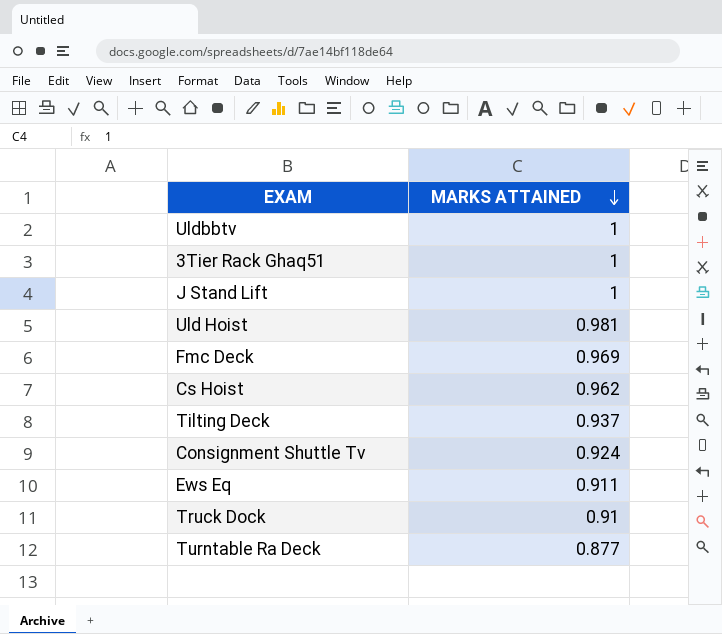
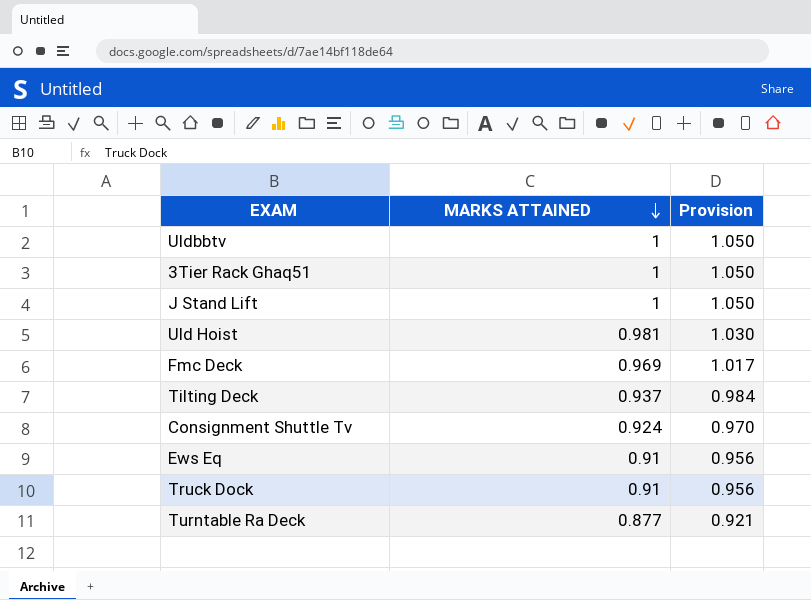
column Provision | formula: none -> [MARKS ATTAINED] * 1.05
row Cs Hoist: 0.962 -> none
Ews Eq | MARKS ATTAINED: 0.911 -> 0.91

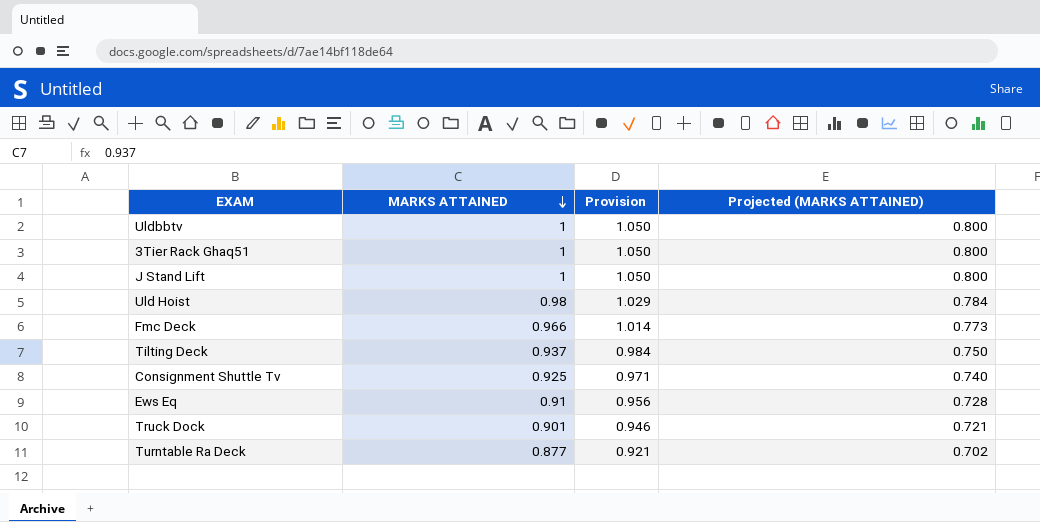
column Projected (MARKS ATTAINED) | formula: none -> [MARKS ATTAINED] * 0.8
Uld Hoist | MARKS ATTAINED: 0.981 -> 0.98
Uld Hoist | Provision: 1.030 -> 1.029
Fmc Deck | MARKS ATTAINED: 0.969 -> 0.966
Fmc Deck | Provision: 1.017 -> 1.014
Consignment Shuttle Tv | MARKS ATTAINED: 0.924 -> 0.925
Consignment Shuttle Tv | Provision: 0.970 -> 0.971
Truck Dock | MARKS ATTAINED: 0.91 -> 0.901
Truck Dock | Provision: 0.956 -> 0.946

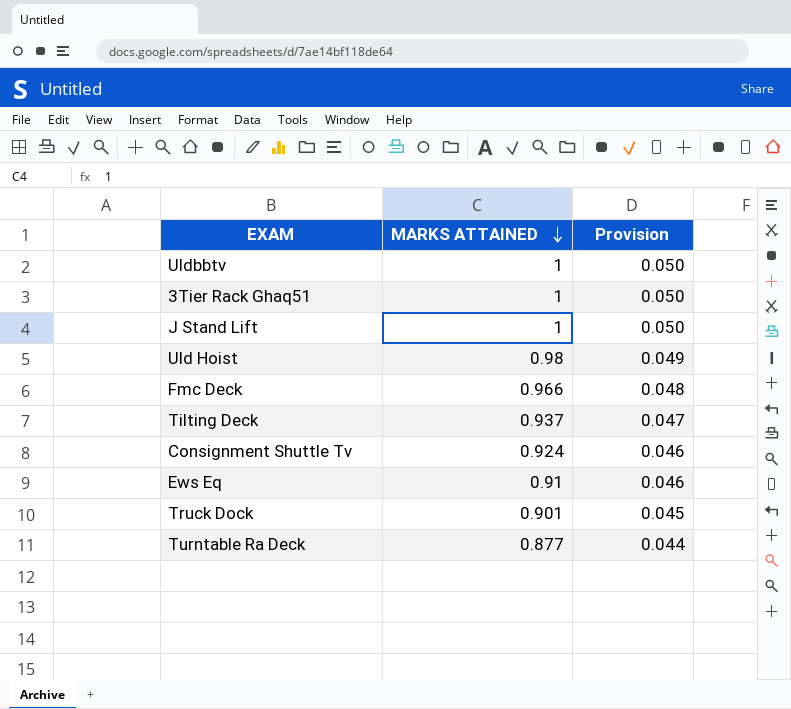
column Projected (MARKS ATTAINED) | formula: [MARKS ATTAINED] * 0.8 -> none
column Provision | formula: [MARKS ATTAINED] * 1.05 -> [MARKS ATTAINED] * 0.05
Consignment Shuttle Tv | MARKS ATTAINED: 0.925 -> 0.924

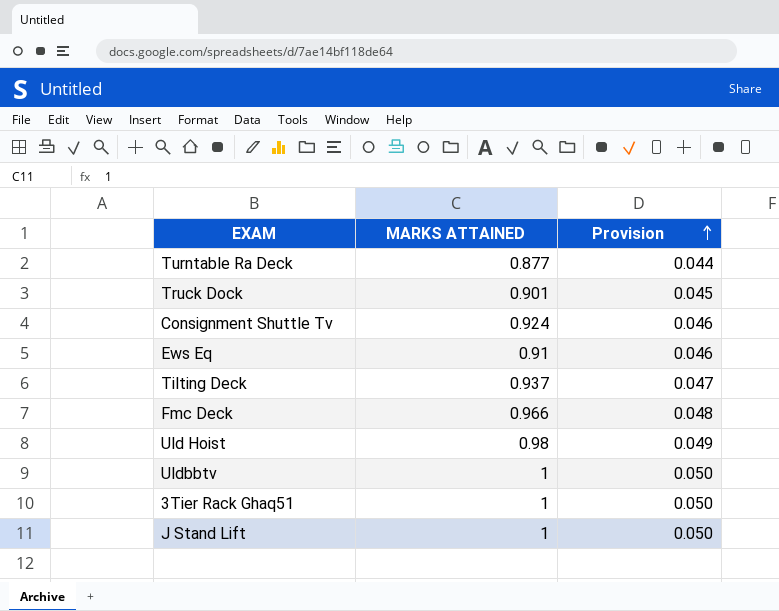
row order: MARKS ATTAINED descending -> Provision ascending

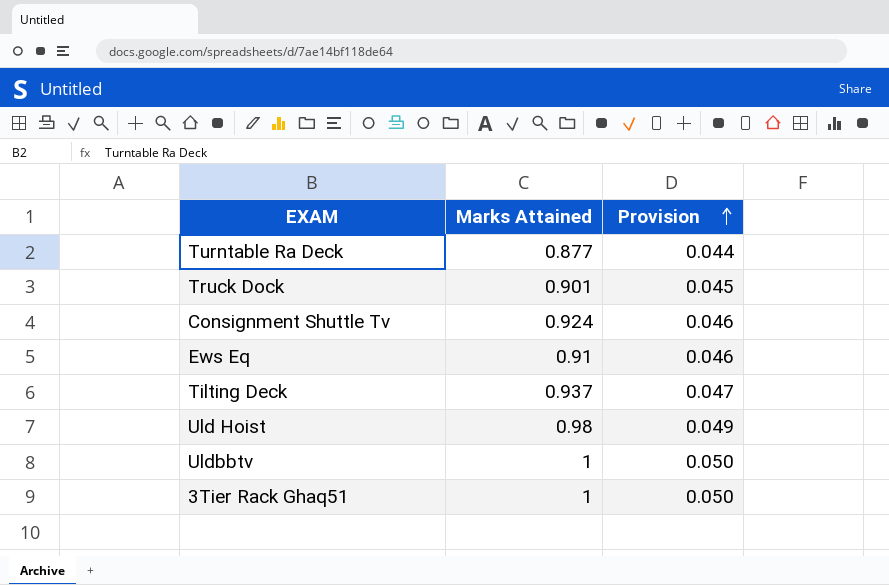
column name: MARKS ATTAINED -> Marks Attained
row Fmc Deck: 0.966 | 0.048 -> none
row J Stand Lift: 1 | 0.050 -> none

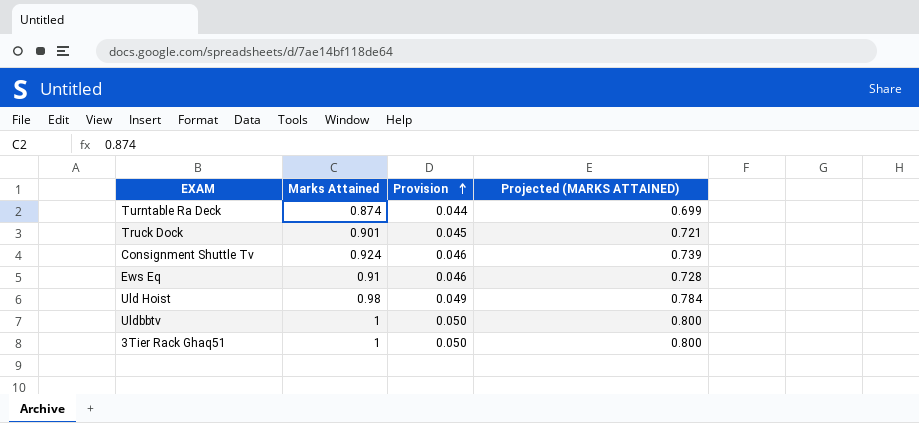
column Projected (MARKS ATTAINED) | formula: none -> [Marks Attained] * 0.8
row Tilting Deck: 0.937 | 0.047 -> none
Turntable Ra Deck | Marks Attained: 0.877 -> 0.874

